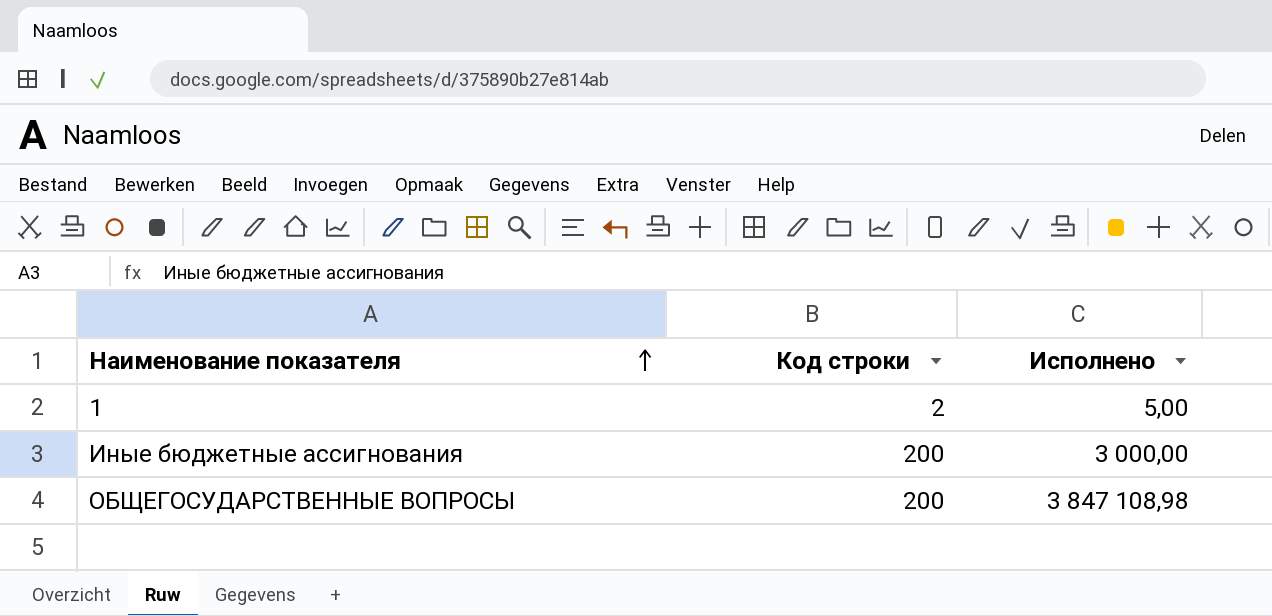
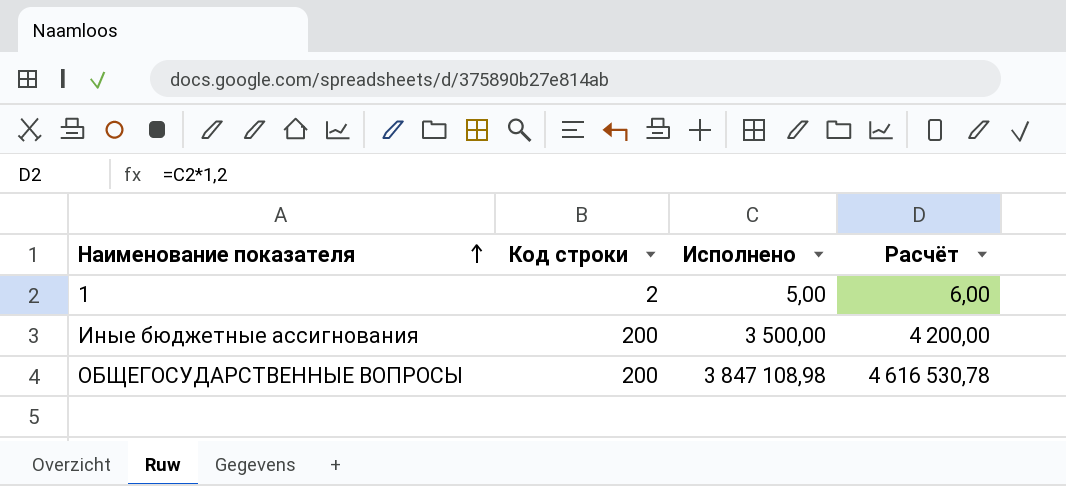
column Расчёт | formula: none -> [Исполнено] * 1,2
Иные бюджетные ассигнования | Исполнено: 3 000,00 -> 3 500,00

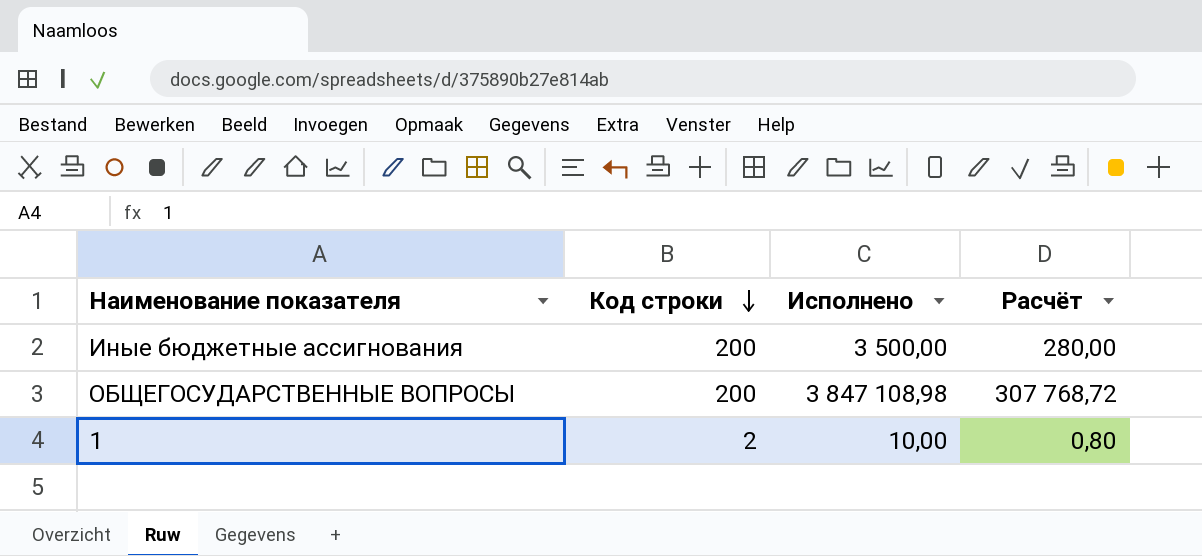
row order: Наименование показателя ascending -> Код строки descending
column Расчёт | formula: [Исполнено] * 1,2 -> [Исполнено] * 0,08
1 | Исполнено: 5,00 -> 10,00

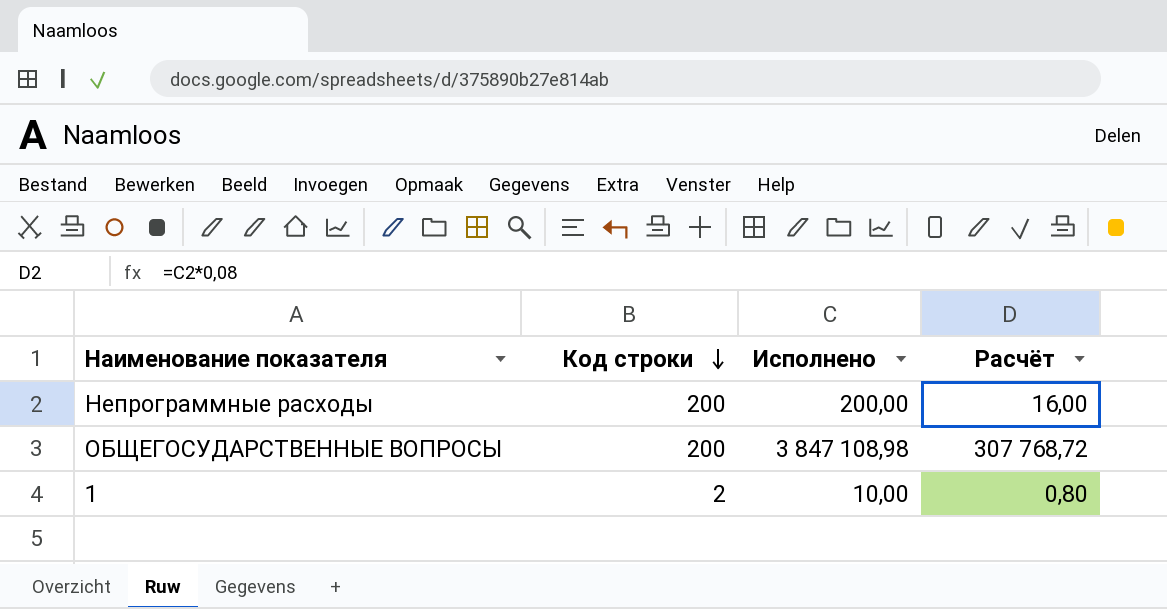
row Иные бюджетные ассигнования: 200 | 3 500,00 | 280,00 -> none
row Непрограммные расходы: none -> 200 | 200,00 | 16,00

